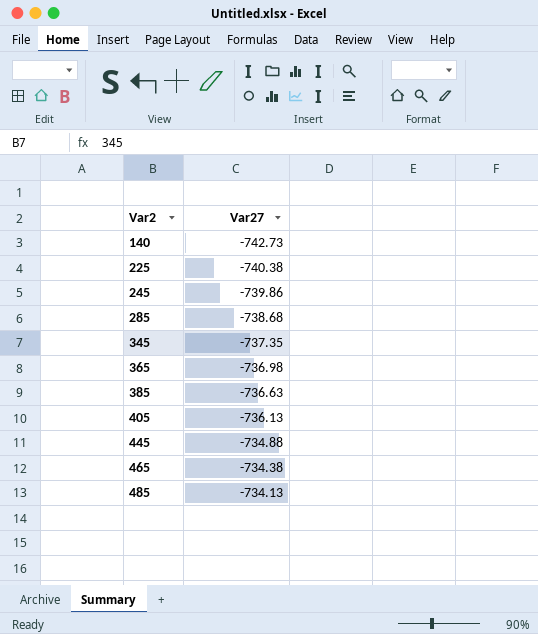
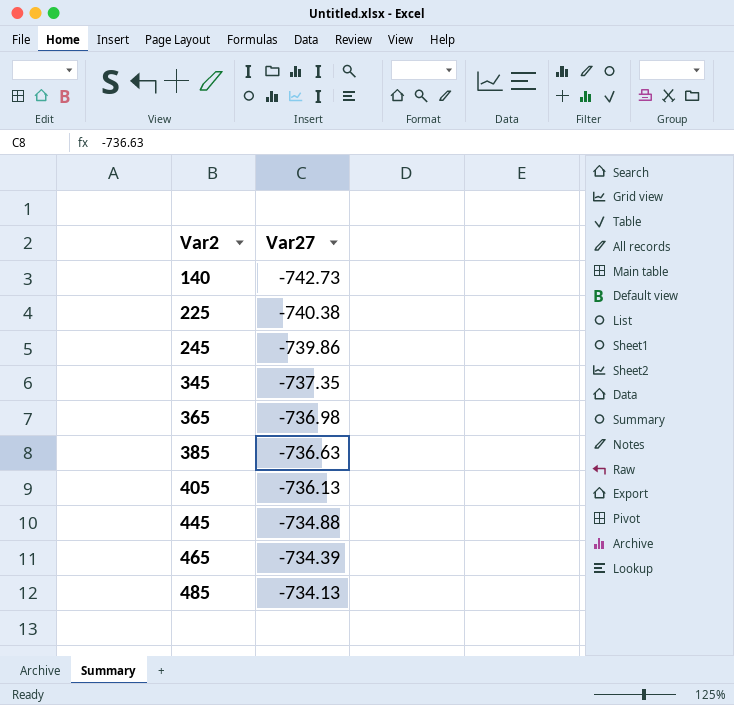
row 285: -738.68 -> none
465 | Var27: -734.38 -> -734.39

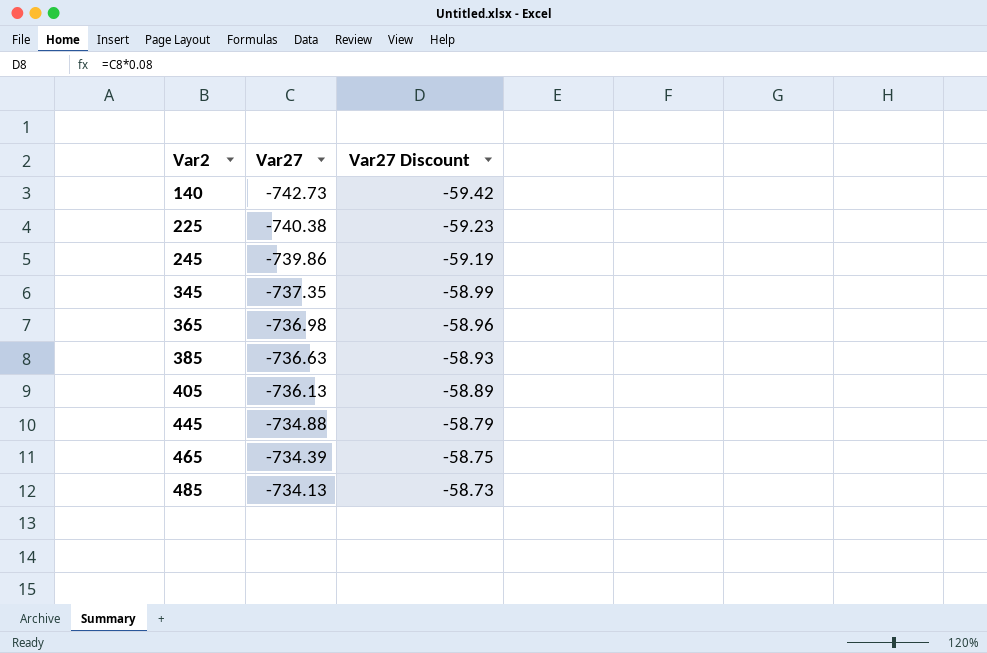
column Var27 Discount | formula: none -> [Var27] * 0.08

